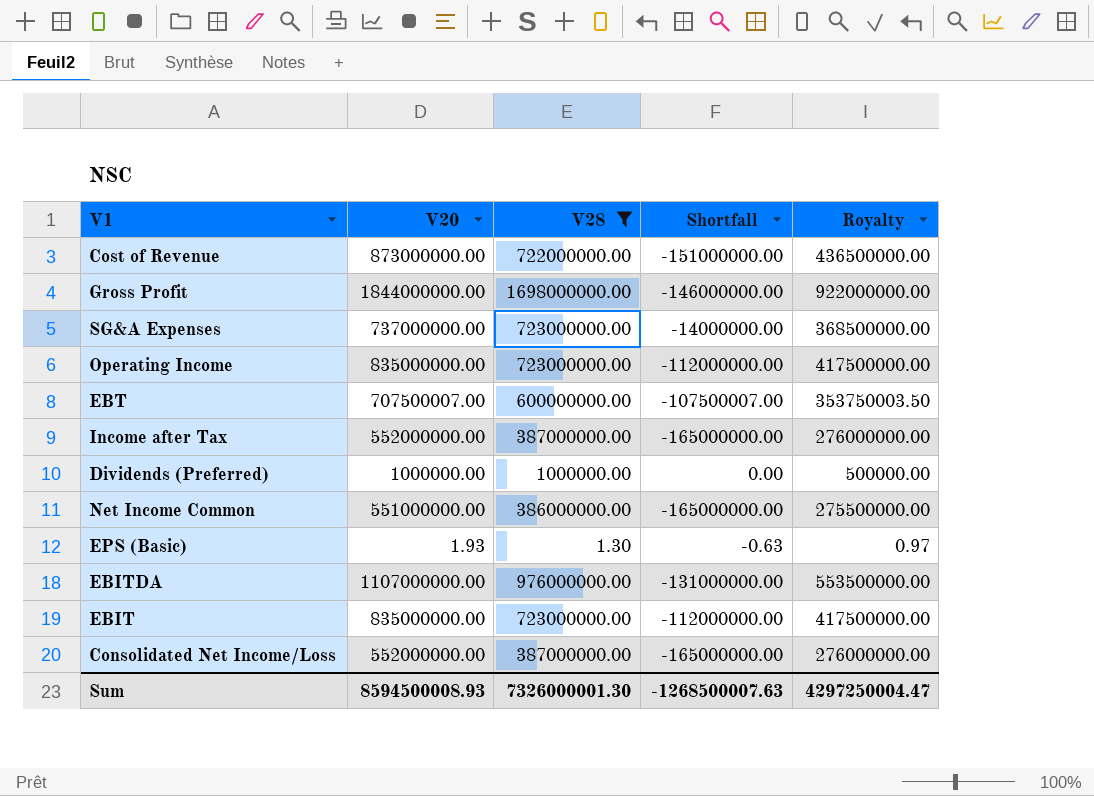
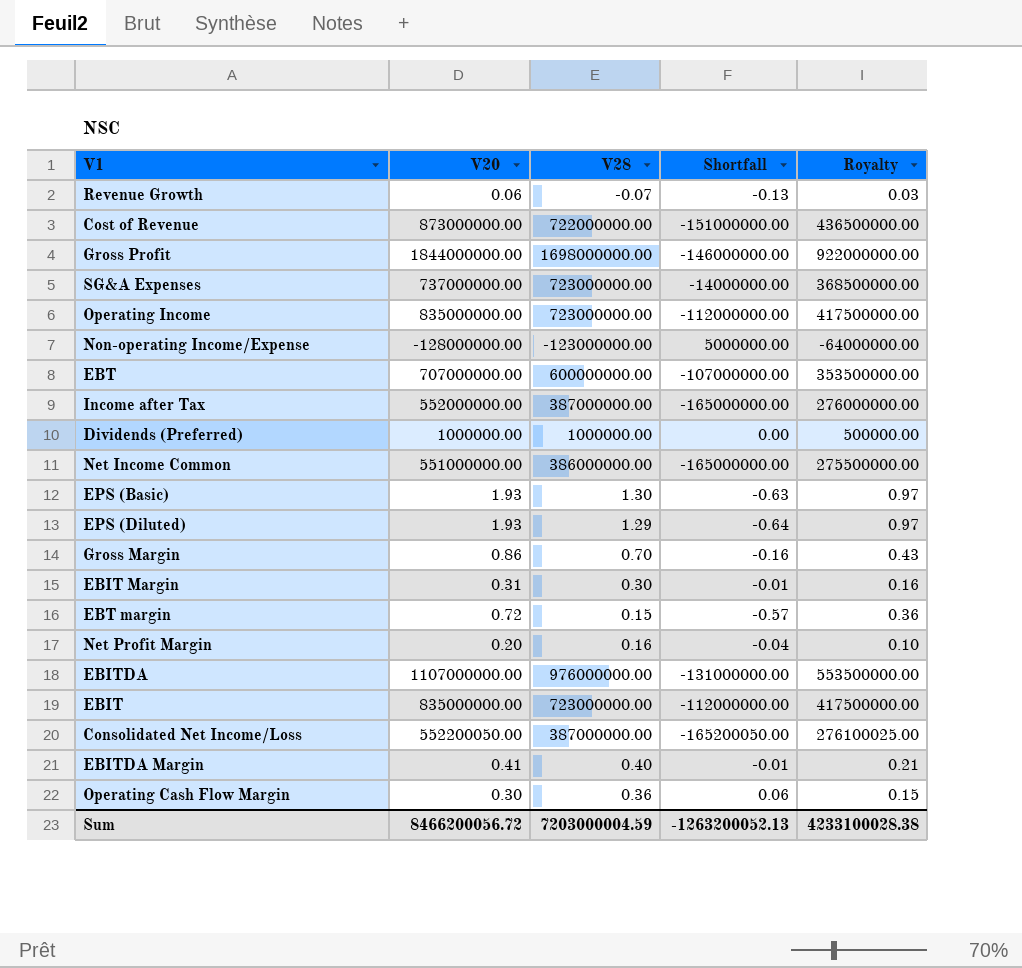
filter: V28 >= 1.30 -> none
EBT | V20: 707500007.00 -> 707000000.00
EBT | Shortfall: -107500007.00 -> -107000000.00
EBT | Royalty: 353750003.50 -> 353500000.00
Consolidated Net Income/Loss | V20: 552000000.00 -> 552200050.00
Consolidated Net Income/Loss | Shortfall: -165000000.00 -> -165200050.00
Consolidated Net Income/Loss | Royalty: 276000000.00 -> 276100025.00
Sum | V20: 8594500008.93 -> 8466200056.72
Sum | V28: 7326000001.30 -> 7203000004.59
Sum | Shortfall: -1268500007.63 -> -1263200052.13
Sum | Royalty: 4297250004.47 -> 4233100028.38

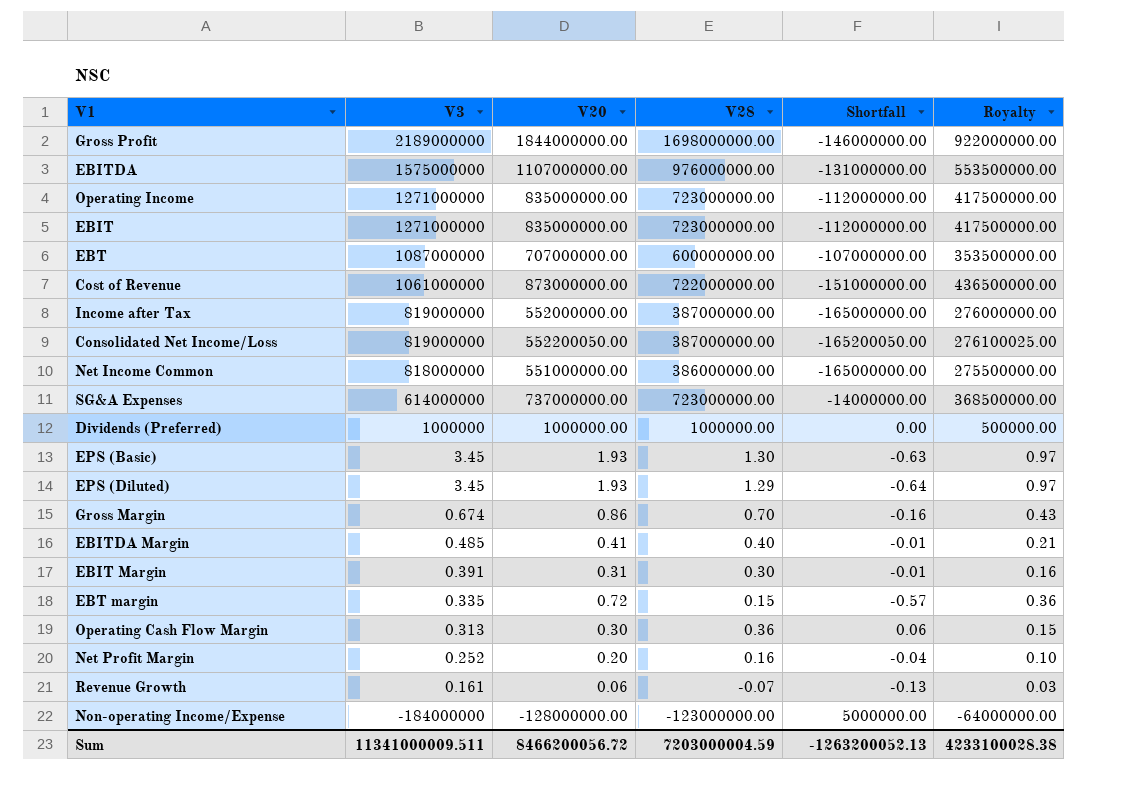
row order: none -> V3 descending
column V3 | position: none -> 2

